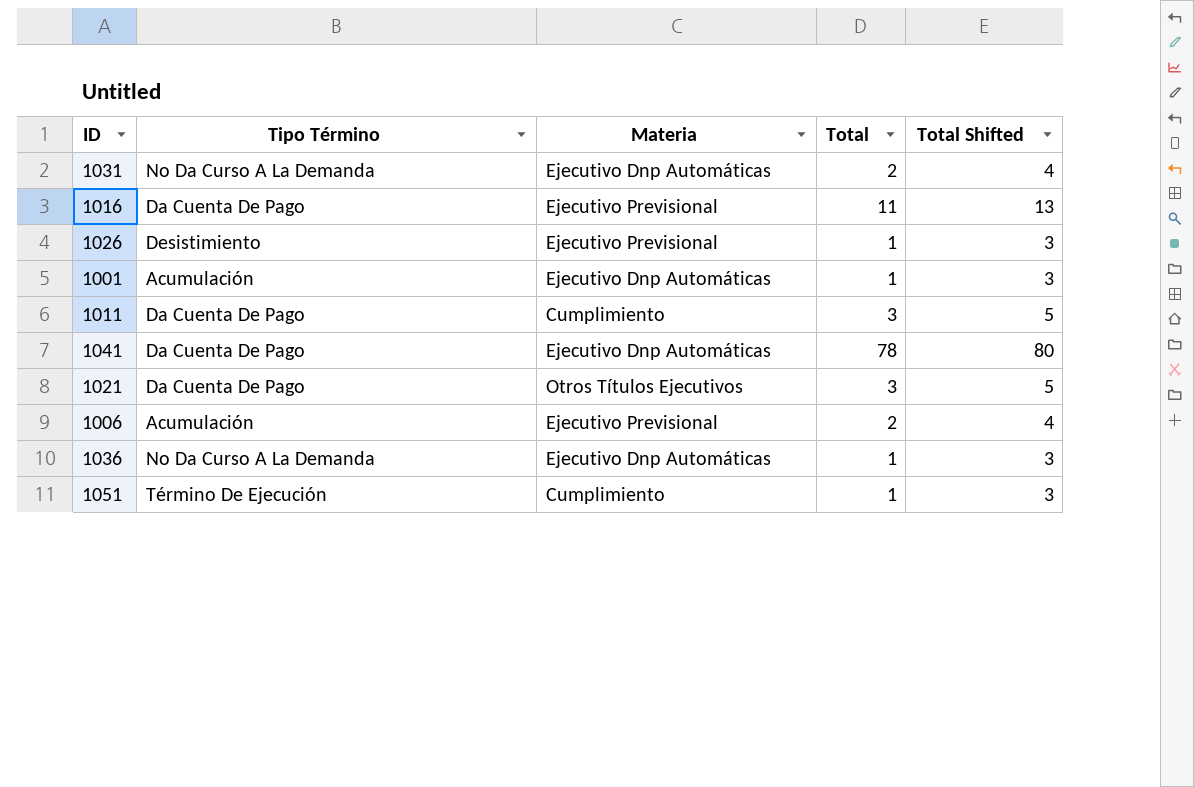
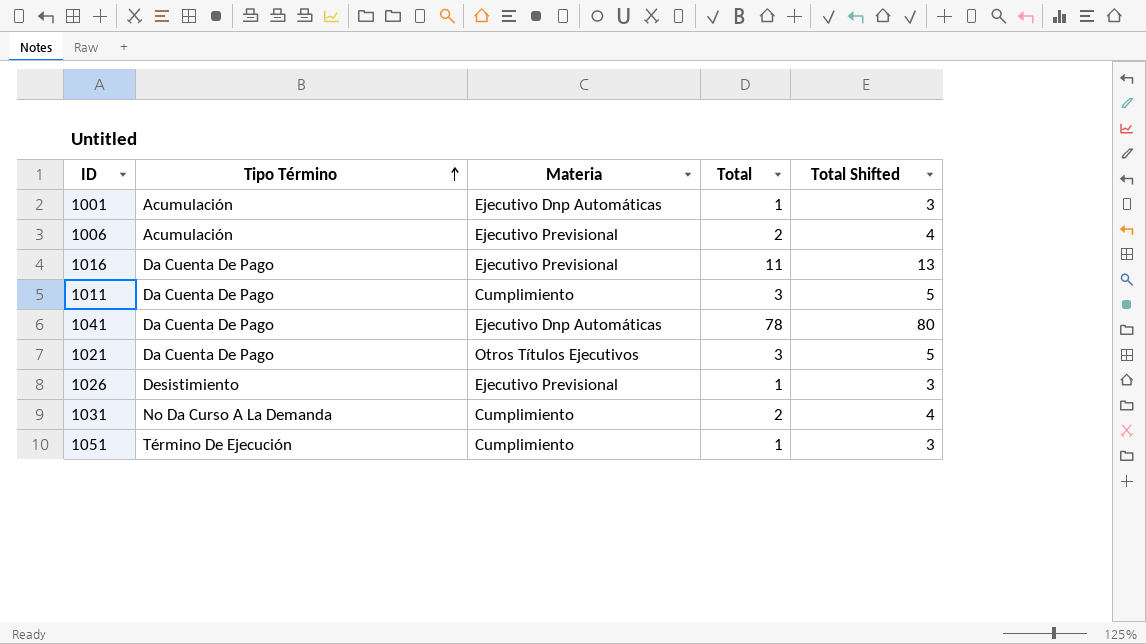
row order: none -> Tipo Término ascending
row 1036: No Da Curso A La Demanda | Ejecutivo Dnp Automáticas | 1 | 3 -> none
1031 | Materia: Ejecutivo Dnp Automáticas -> Cumplimiento

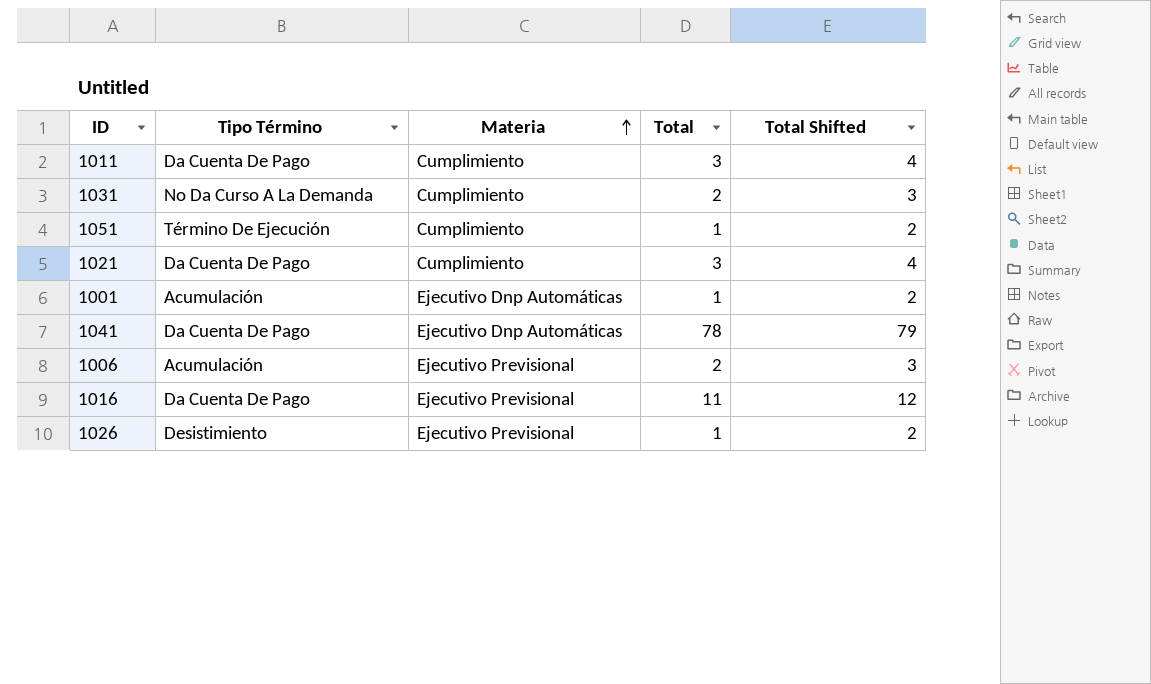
row order: Tipo Término ascending -> Materia ascending
column Total Shifted | formula: [Total] + 2 -> [Total] + 1
1021 | Materia: Otros Títulos Ejecutivos -> Cumplimiento

